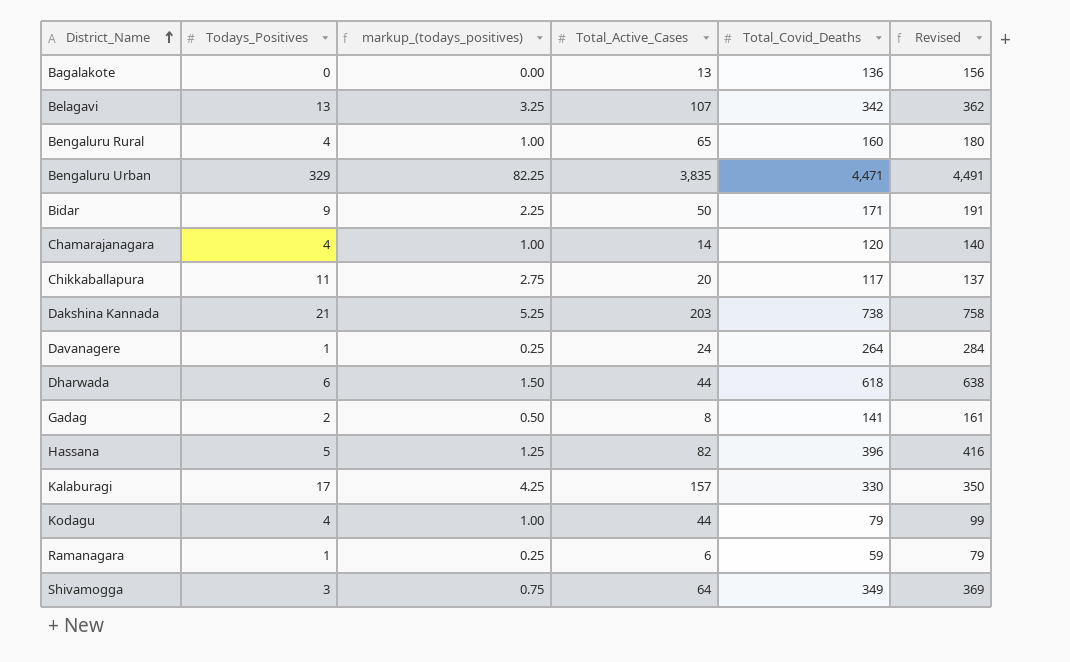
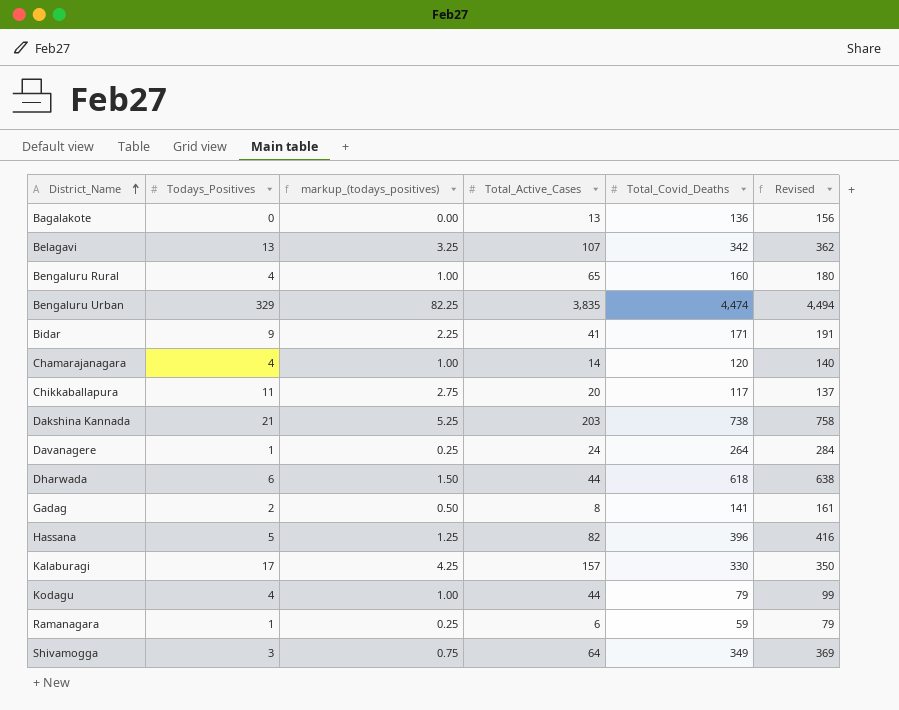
Bengaluru Urban | Total_Covid_Deaths: 4,471 -> 4,474
Bengaluru Urban | Revised: 4,491 -> 4,494
Bidar | Total_Active_Cases: 50 -> 41

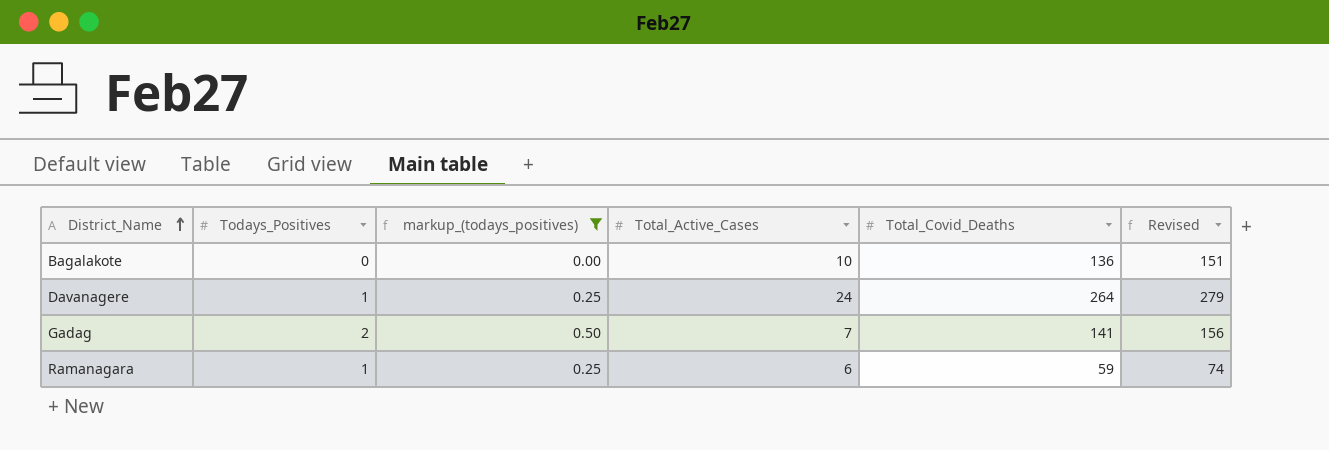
filter: none -> markup_(todays_positives) <= 0.50
column Revised | formula: [Total_Covid_Deaths] + 20 -> [Total_Covid_Deaths] + 15
Bagalakote | Total_Active_Cases: 13 -> 10
Gadag | Total_Active_Cases: 8 -> 7

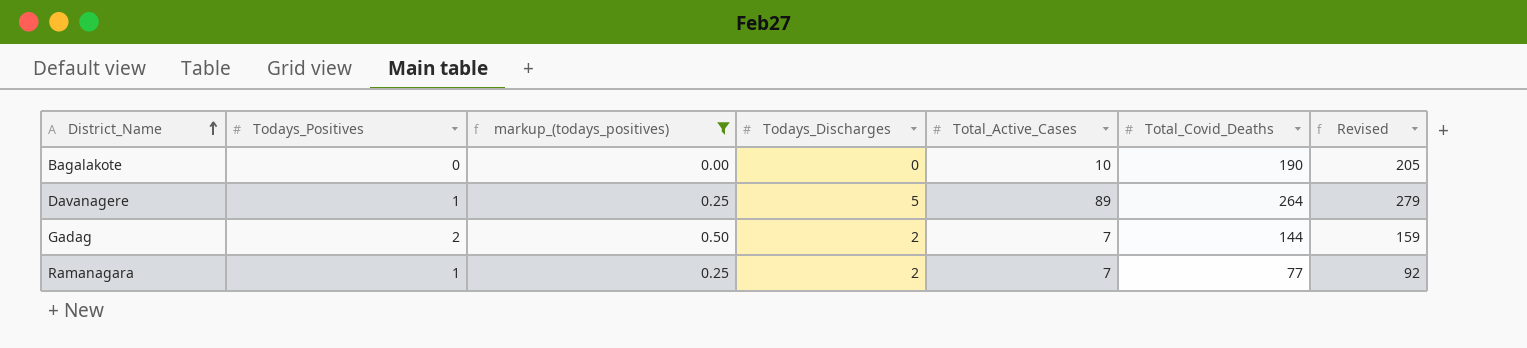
column Todays_Discharges | position: none -> 4
Bagalakote | Total_Covid_Deaths: 136 -> 190
Bagalakote | Revised: 151 -> 205
Davanagere | Total_Active_Cases: 24 -> 89
Gadag | Total_Covid_Deaths: 141 -> 144
Gadag | Revised: 156 -> 159
Ramanagara | Total_Active_Cases: 6 -> 7
Ramanagara | Total_Covid_Deaths: 59 -> 77
Ramanagara | Revised: 74 -> 92

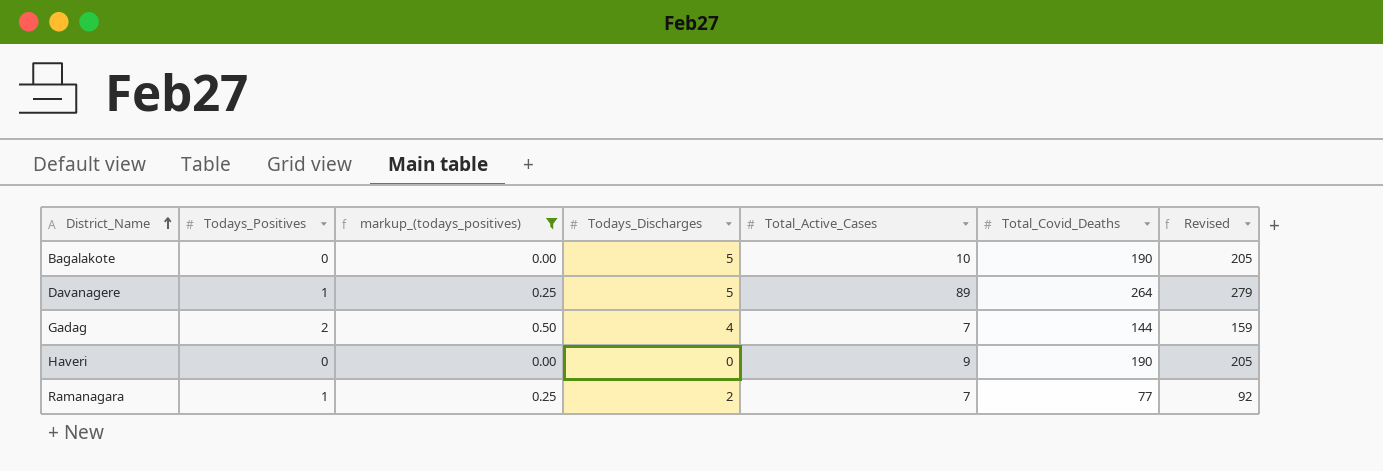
Bagalakote | Todays_Discharges: 0 -> 5
Gadag | Todays_Discharges: 2 -> 4
row Haveri: none -> 0 | 0.00 | 0 | 9 | 190 | 205

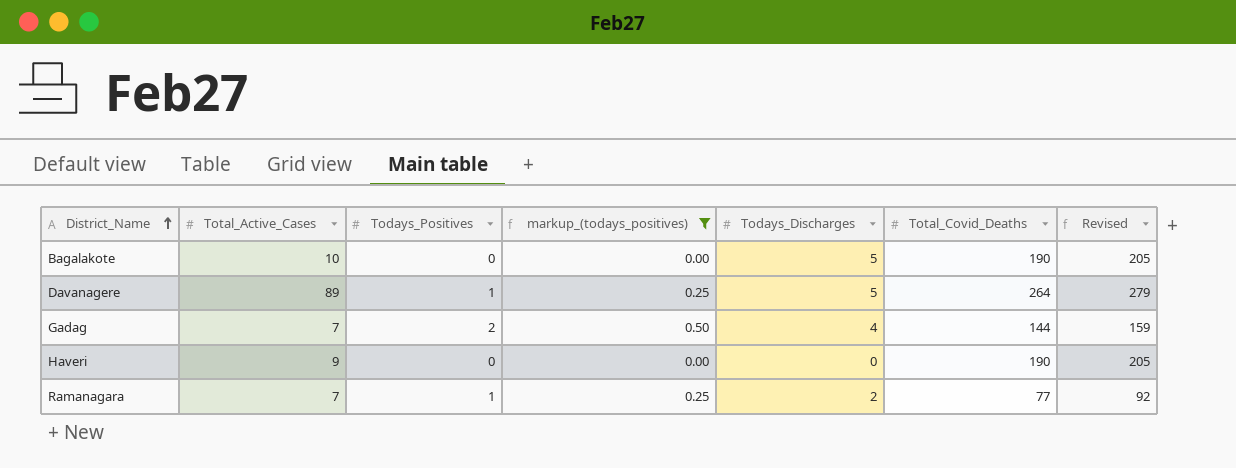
column Total_Active_Cases | position: 5 -> 2

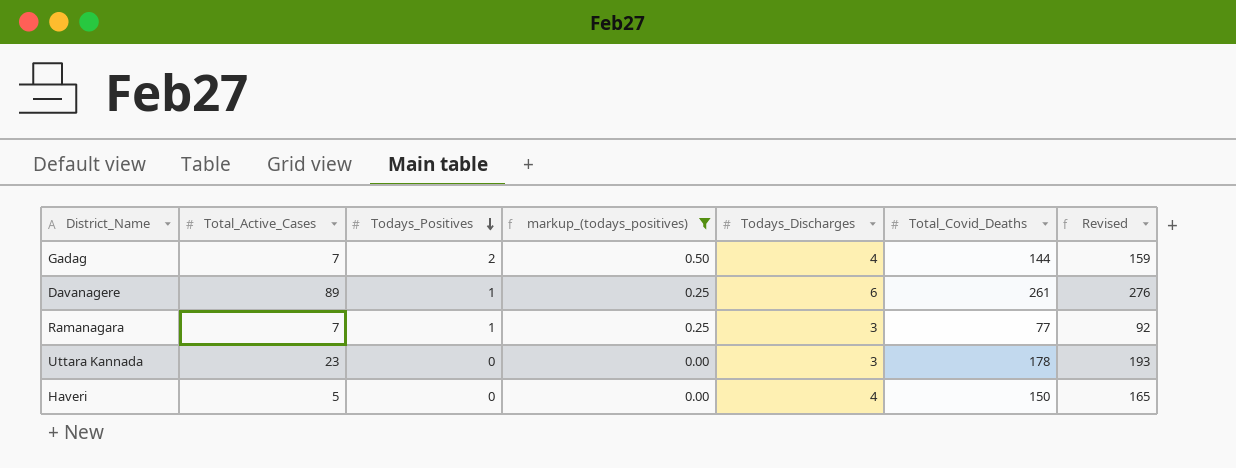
row order: District_Name ascending -> Todays_Positives descending
row Bagalakote: 10 | 0 | 0.00 | 5 | 190 | 205 -> none
Davanagere | Todays_Discharges: 5 -> 6
Davanagere | Total_Covid_Deaths: 264 -> 261
Davanagere | Revised: 279 -> 276
Ramanagara | Todays_Discharges: 2 -> 3
row Uttara Kannada: none -> 23 | 0 | 0.00 | 3 | 178 | 193
Haveri | Total_Active_Cases: 9 -> 5
Haveri | Todays_Discharges: 0 -> 4
Haveri | Total_Covid_Deaths: 190 -> 150
Haveri | Revised: 205 -> 165

